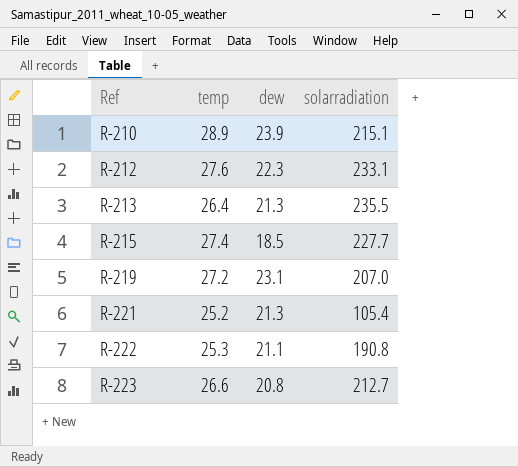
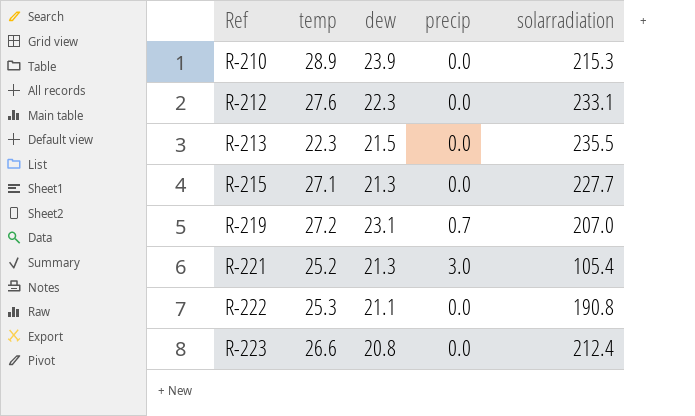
column precip | position: none -> 4
R-210 | solarradiation: 215.1 -> 215.3
R-213 | temp: 26.4 -> 22.3
R-213 | dew: 21.3 -> 21.5
R-215 | temp: 27.4 -> 27.1
R-215 | dew: 18.5 -> 21.3
R-223 | solarradiation: 212.7 -> 212.4

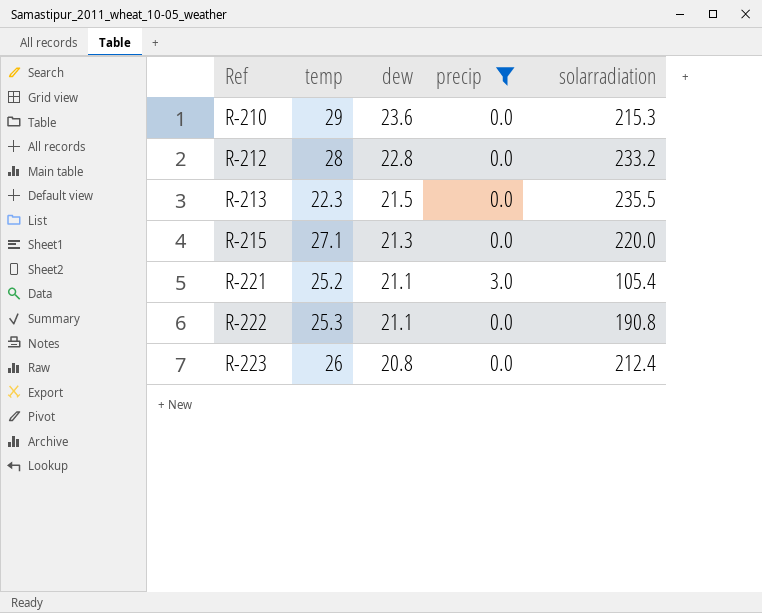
filter: none -> precip != 0.7
R-210 | temp: 28.9 -> 29
R-210 | dew: 23.9 -> 23.6
R-212 | temp: 27.6 -> 28
R-212 | dew: 22.3 -> 22.8
R-212 | solarradiation: 233.1 -> 233.2
R-215 | solarradiation: 227.7 -> 220.0
R-221 | dew: 21.3 -> 21.1
R-223 | temp: 26.6 -> 26

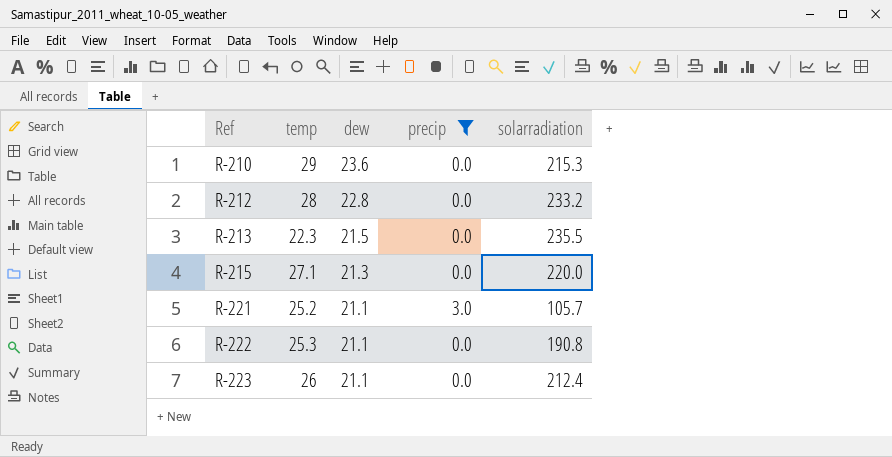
R-221 | solarradiation: 105.4 -> 105.7
R-223 | dew: 20.8 -> 21.1

